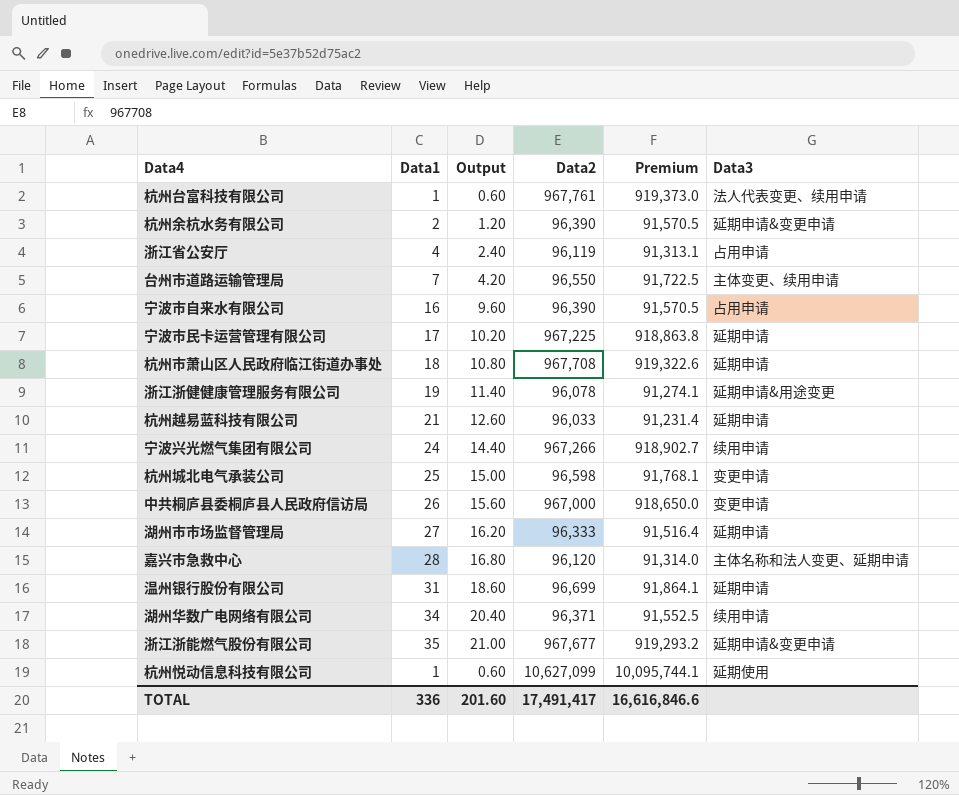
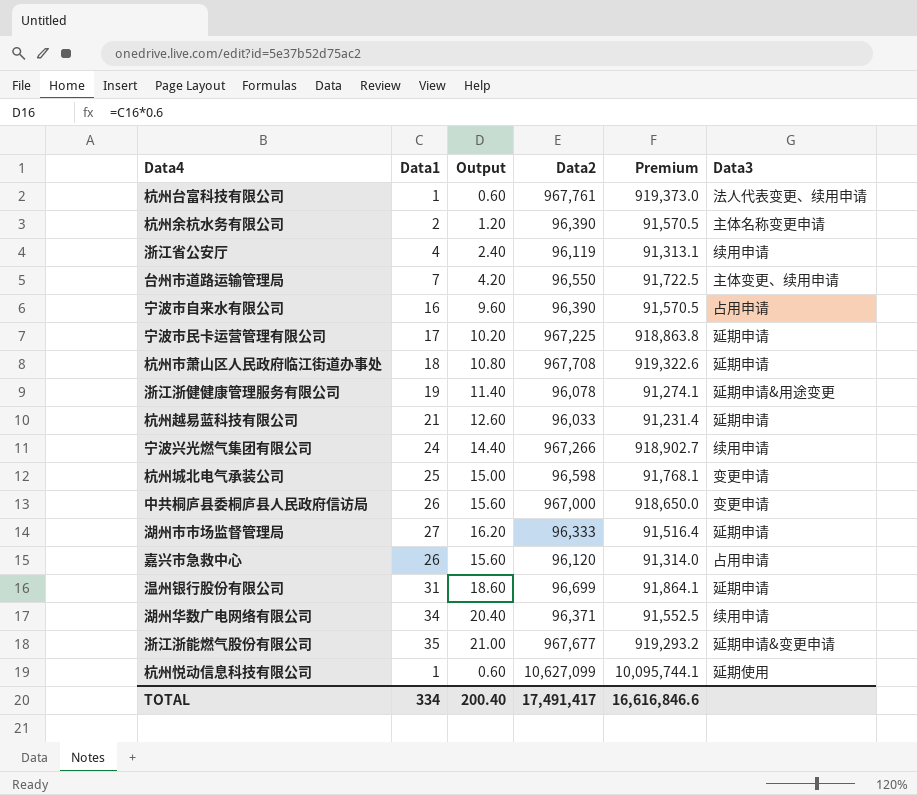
杭州余杭水务有限公司 | Data3: 延期申请&变更申请 -> 主体名称变更申请
浙江省公安厅 | Data3: 占用申请 -> 续用申请
嘉兴市急救中心 | Data1: 28 -> 26
嘉兴市急救中心 | Output: 16.80 -> 15.60
嘉兴市急救中心 | Data3: 主体名称和法人变更、延期申请 -> 占用申请
TOTAL | Data1: 336 -> 334
TOTAL | Output: 201.60 -> 200.40

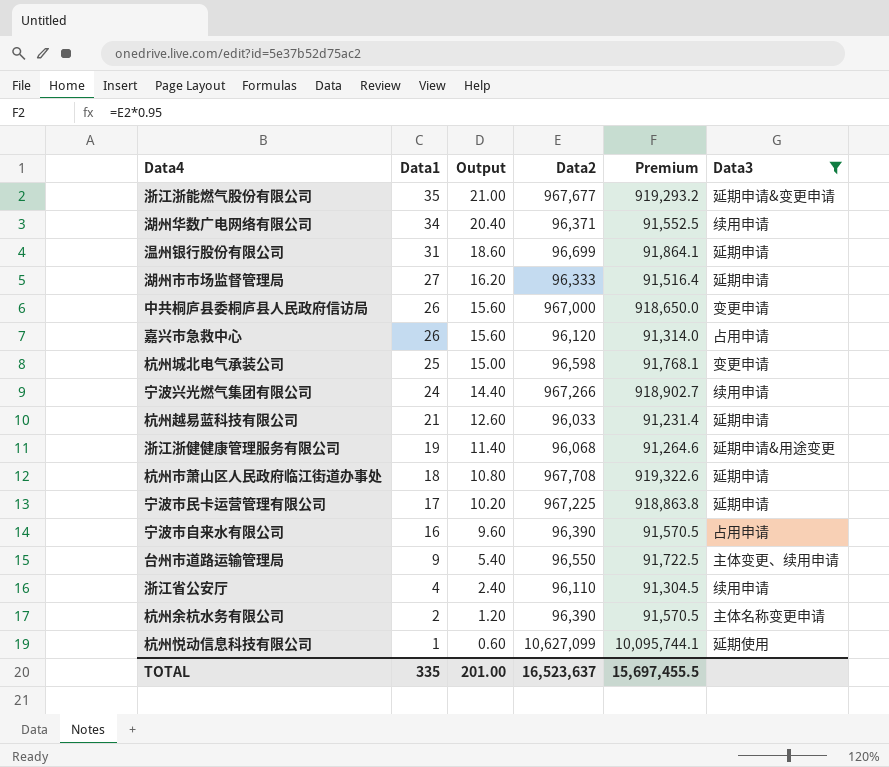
filter: none -> Data3 != 法人代表变更、续用申请
row order: none -> Data1 descending
浙江浙健健康管理服务有限公司 | Data2: 96,078 -> 96,068
浙江浙健健康管理服务有限公司 | Premium: 91,274.1 -> 91,264.6
台州市道路运输管理局 | Data1: 7 -> 9
台州市道路运输管理局 | Output: 4.20 -> 5.40
浙江省公安厅 | Data2: 96,119 -> 96,110
浙江省公安厅 | Premium: 91,313.1 -> 91,304.5
TOTAL | Data1: 334 -> 335
TOTAL | Output: 200.40 -> 201.00
TOTAL | Data2: 17,491,417 -> 16,523,637
TOTAL | Premium: 16,616,846.6 -> 15,697,455.5

